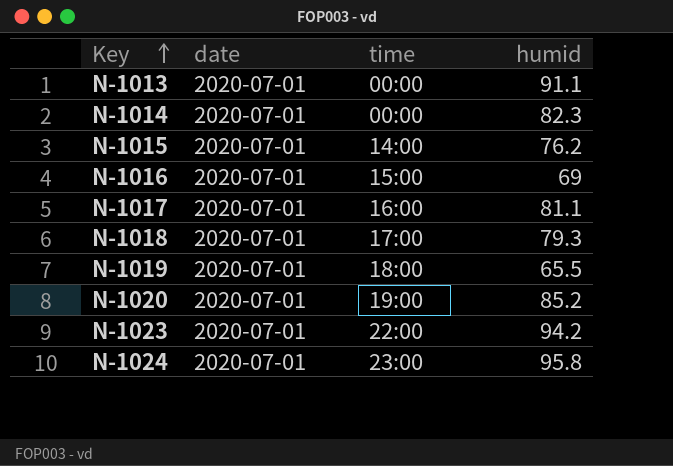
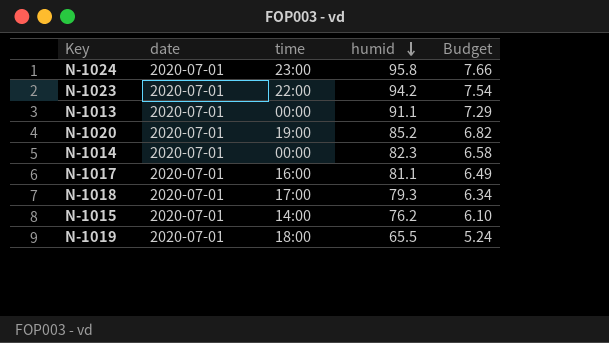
row order: Key ascending -> humid descending
column Budget | formula: none -> [humid] * 0.08
row N-1016: 2020-07-01 | 15:00 | 69 -> none

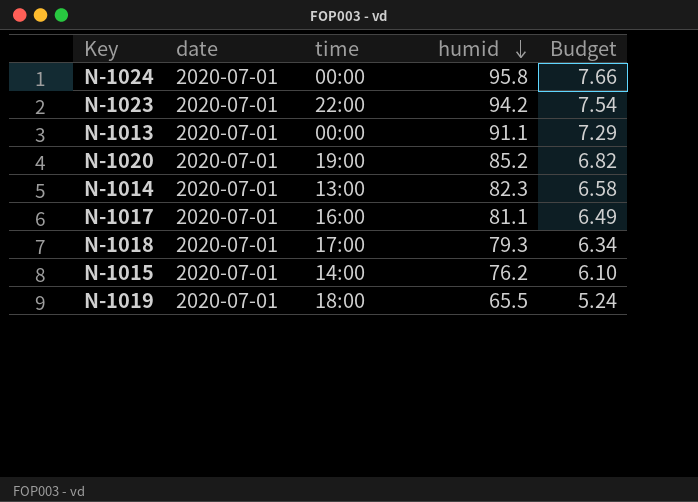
N-1024 | time: 23:00 -> 00:00
N-1014 | time: 00:00 -> 13:00

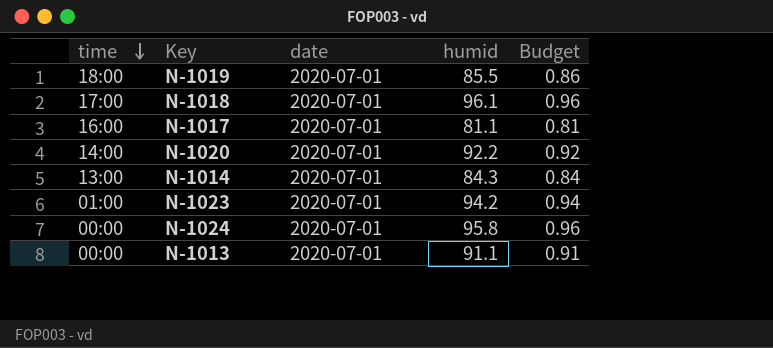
row order: humid descending -> time descending
column time | position: 3 -> 1
column Budget | formula: [humid] * 0.08 -> [humid] * 0.01
row N-1015: 2020-07-01 | 14:00 | 76.2 | 6.10 -> none
N-1019 | humid: 65.5 -> 85.5
N-1018 | humid: 79.3 -> 96.1
N-1020 | time: 19:00 -> 14:00
N-1020 | humid: 85.2 -> 92.2
N-1014 | humid: 82.3 -> 84.3
N-1023 | time: 22:00 -> 01:00

